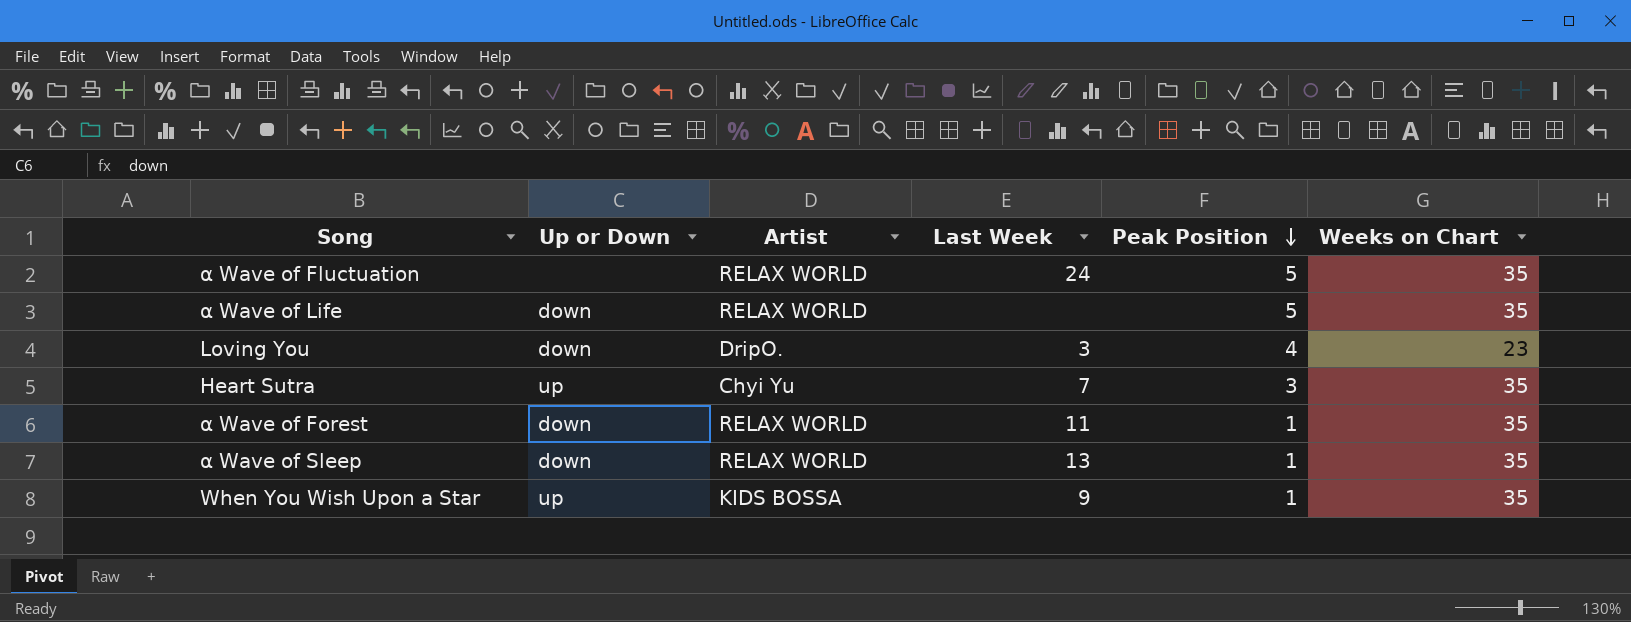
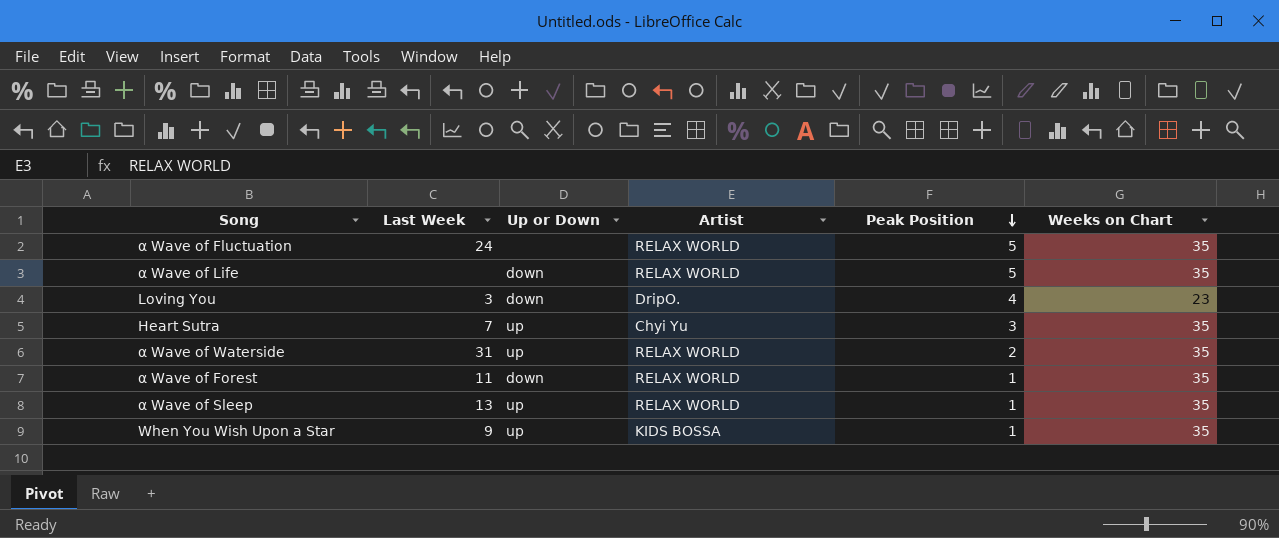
column Last Week | position: 4 -> 2
row α Wave of Waterside: none -> 31 | up | RELAX WORLD | 2 | 35
α Wave of Sleep | Up or Down: down -> up

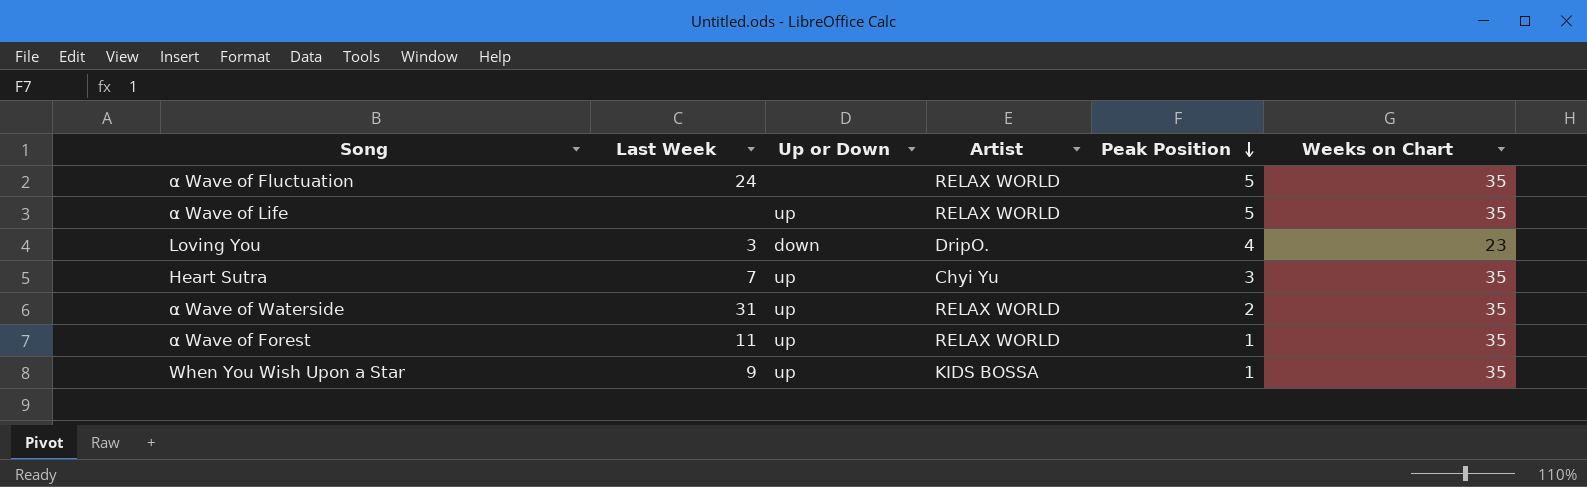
row α Wave of Sleep: 13 | up | RELAX WORLD | 1 | 35 -> none
α Wave of Life | Up or Down: down -> up
α Wave of Forest | Up or Down: down -> up

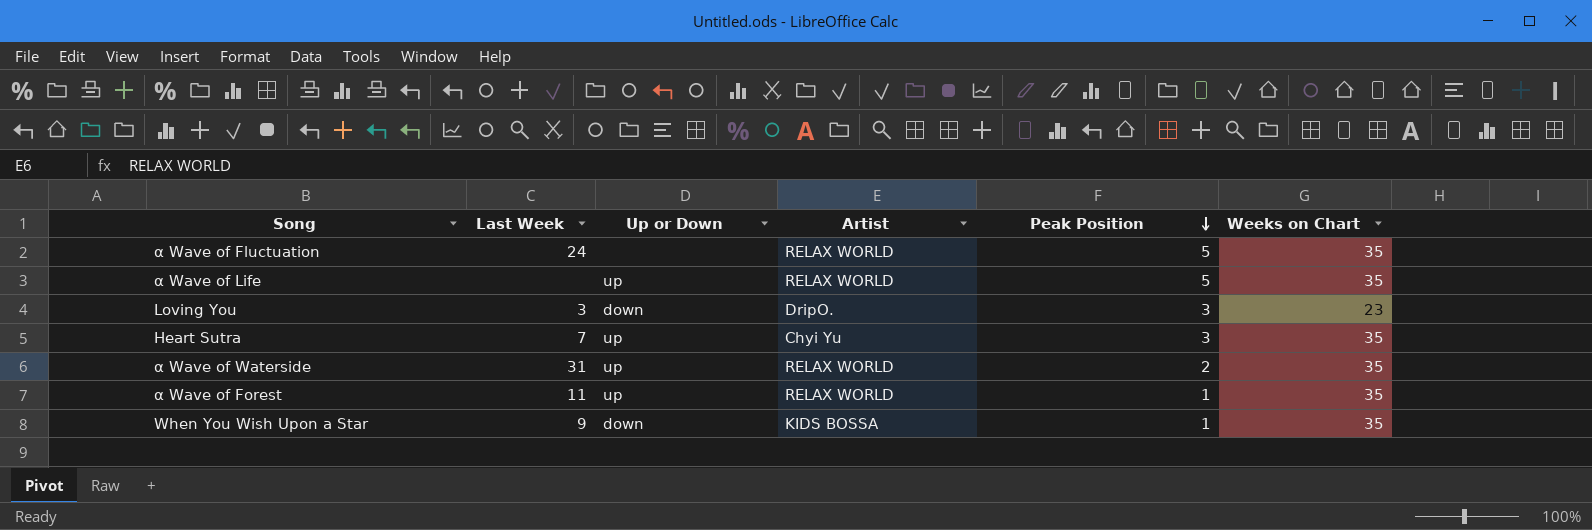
Loving You | Peak Position: 4 -> 3
When You Wish Upon a Star | Up or Down: up -> down

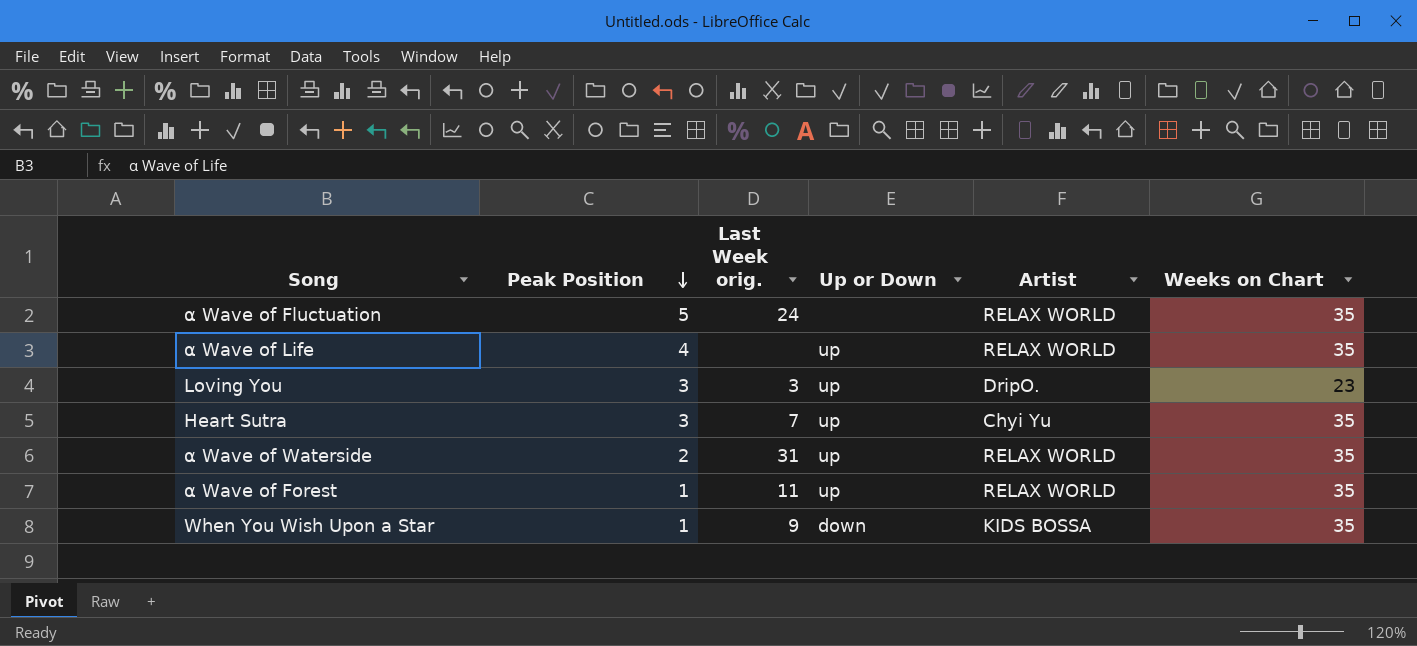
column Peak Position | position: 5 -> 2
column name: Last Week -> Last Week orig.
α Wave of Life | Peak Position: 5 -> 4
Loving You | Up or Down: down -> up

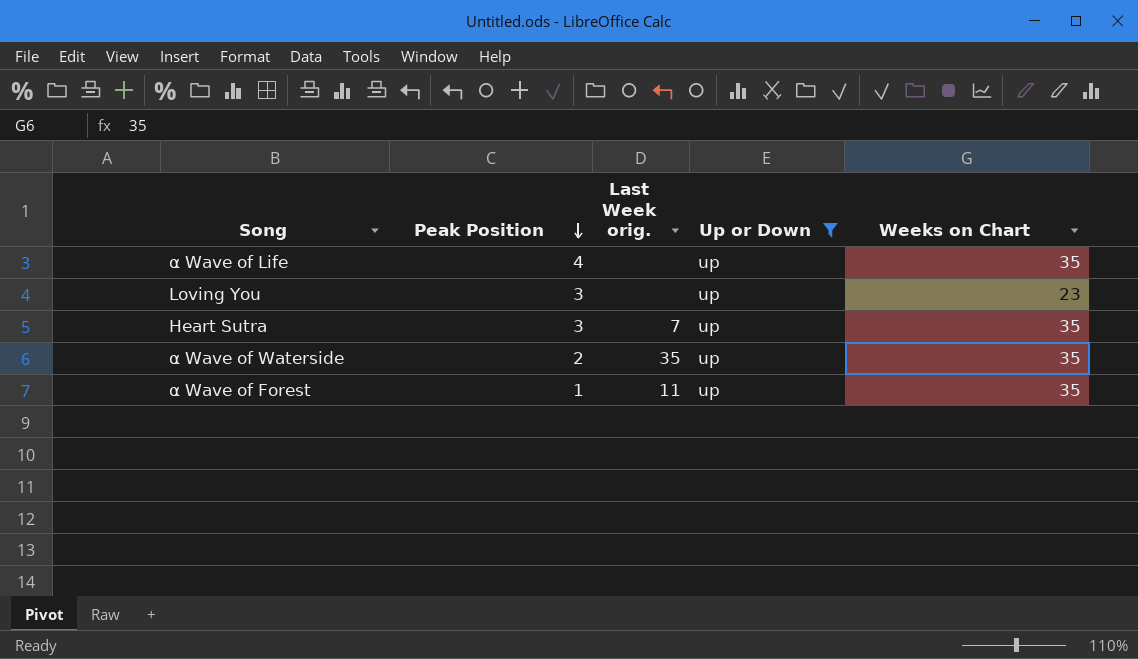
filter: none -> Up or Down = up
column Artist | position: 5 -> none
Loving You | Last Week orig.: 3 -> none
α Wave of Waterside | Last Week orig.: 31 -> 35

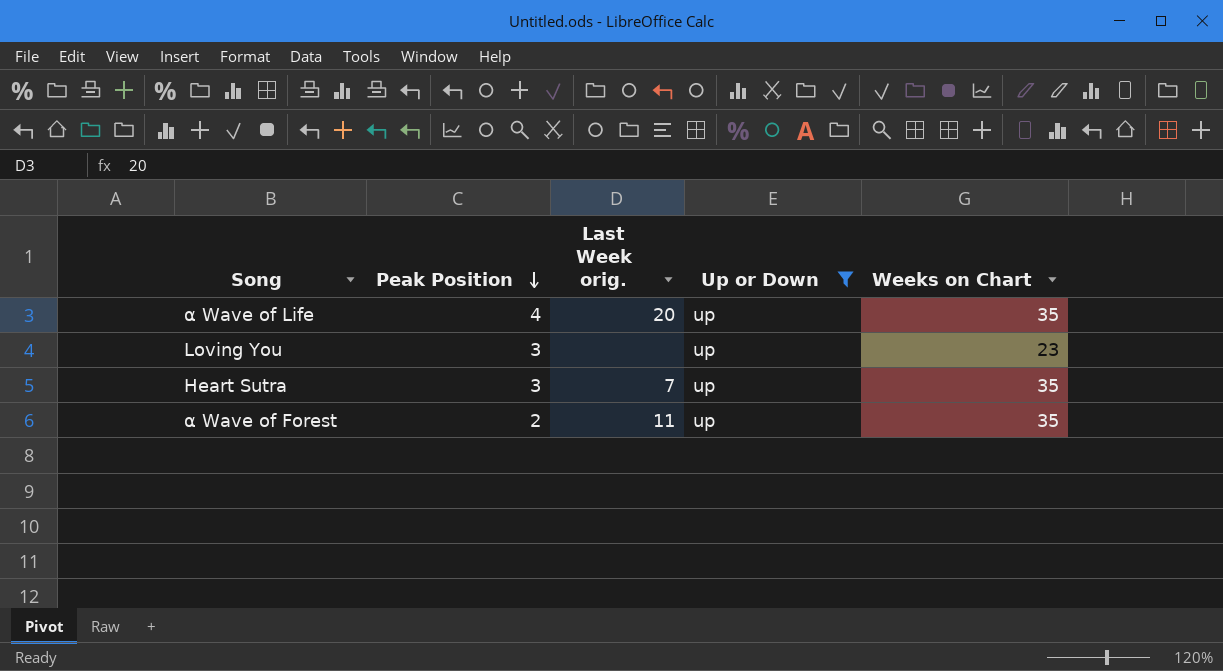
row α Wave of Waterside: 2 | 35 | up | 35 -> none
α Wave of Life | Last Week orig.: none -> 20
α Wave of Forest | Peak Position: 1 -> 2

